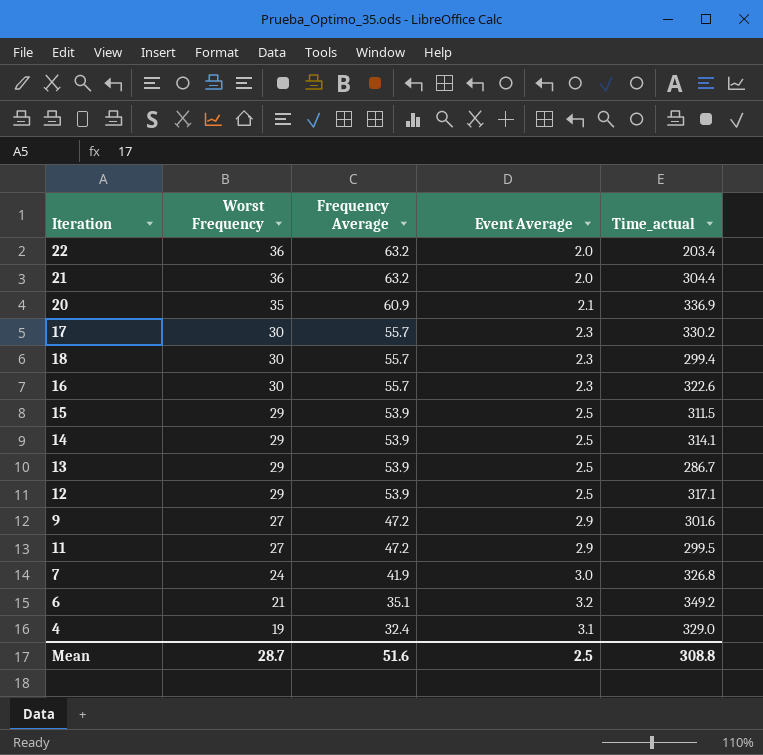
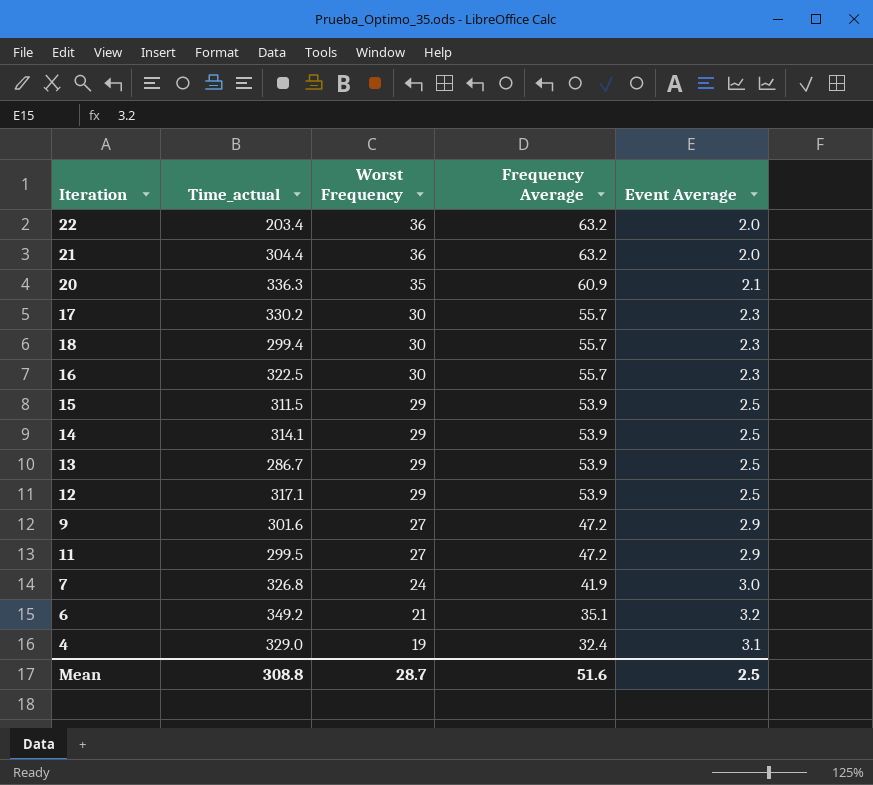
column Time_actual | position: 5 -> 2
20 | Time_actual: 336.9 -> 336.3
16 | Time_actual: 322.6 -> 322.5

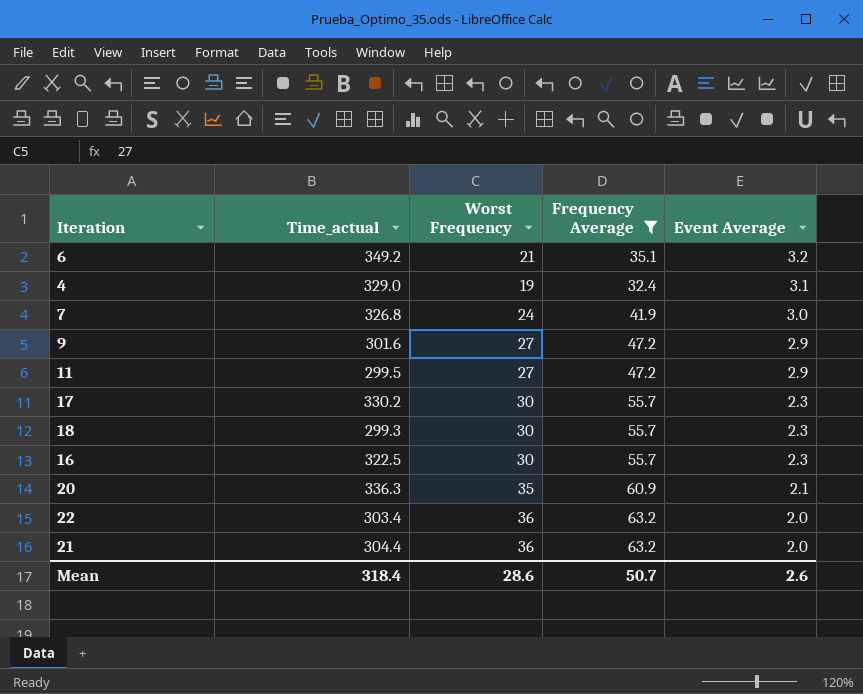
filter: none -> Frequency Average != 53.9
row order: Worst Frequency descending -> Event Average descending
18 | Time_actual: 299.4 -> 299.3
22 | Time_actual: 203.4 -> 303.4
Mean | Time_actual: 308.8 -> 318.4
Mean | Worst Frequency: 28.7 -> 28.6
Mean | Frequency Average: 51.6 -> 50.7
Mean | Event Average: 2.5 -> 2.6

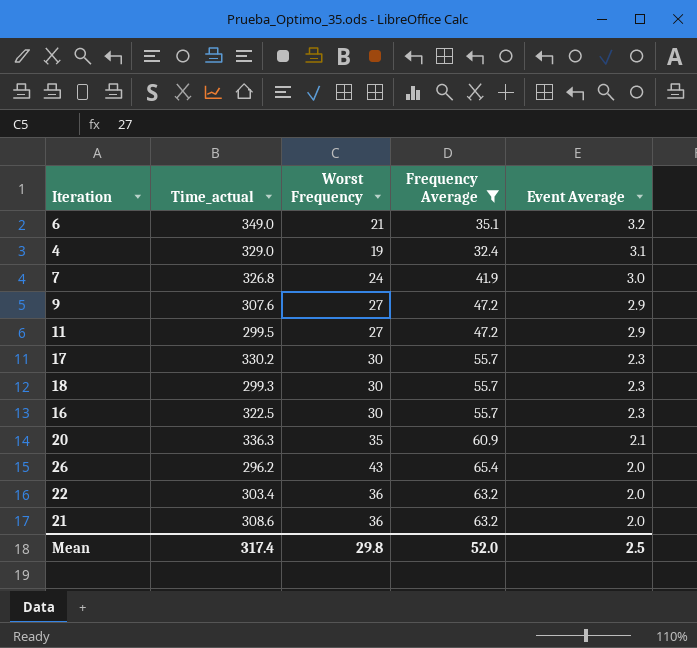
6 | Time_actual: 349.2 -> 349.0
9 | Time_actual: 301.6 -> 307.6
row 26: none -> 296.2 | 43 | 65.4 | 2.0
21 | Time_actual: 304.4 -> 308.6
Mean | Time_actual: 318.4 -> 317.4
Mean | Worst Frequency: 28.6 -> 29.8
Mean | Frequency Average: 50.7 -> 52.0
Mean | Event Average: 2.6 -> 2.5

